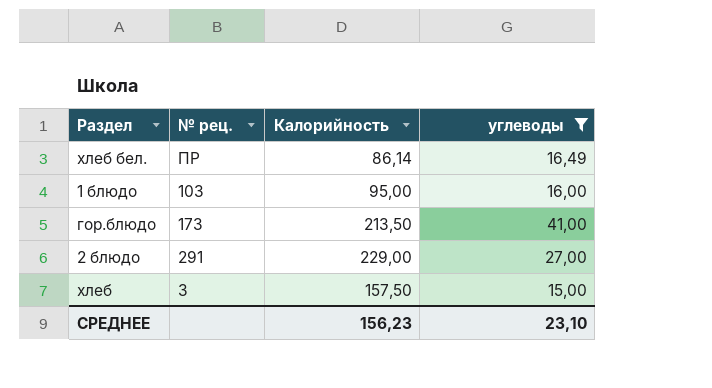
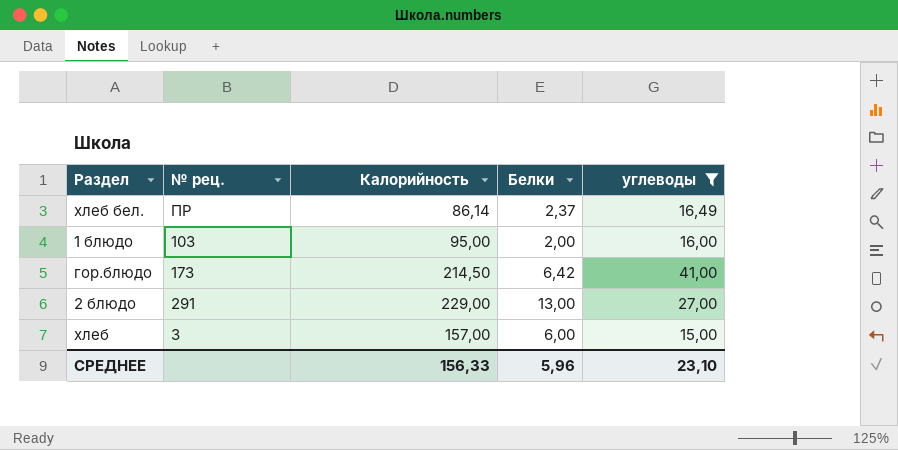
column Белки | position: none -> 4
гор.блюдо | Калорийность: 213,50 -> 214,50
хлеб | Калорийность: 157,50 -> 157,00
СРЕДНЕЕ | Калорийность: 156,23 -> 156,33

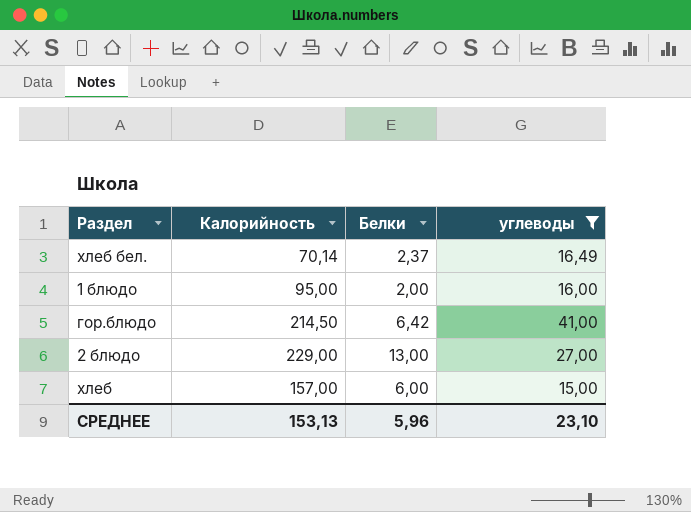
column № рец. | position: 2 -> none
хлеб бел. | Калорийность: 86,14 -> 70,14
СРЕДНЕЕ | Калорийность: 156,33 -> 153,13

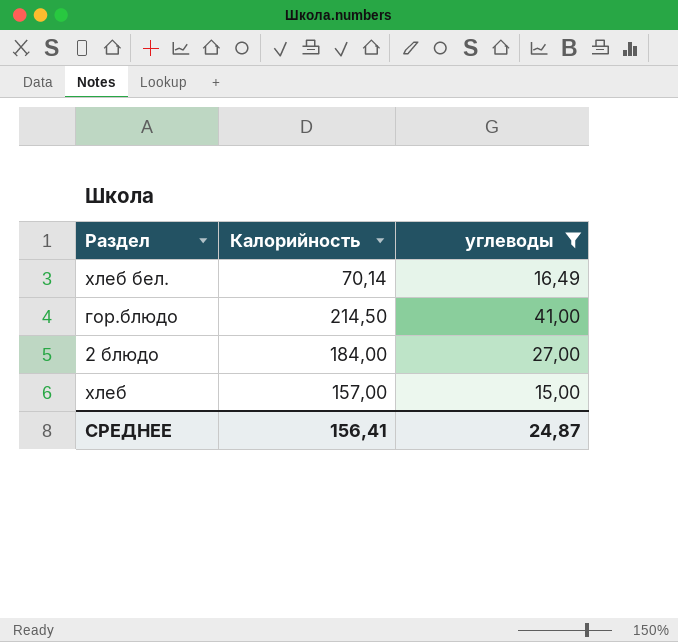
column Белки | position: 3 -> none
row 1 блюдо: 95,00 | 2,00 | 16,00 -> none
2 блюдо | Калорийность: 229,00 -> 184,00
СРЕДНЕЕ | Калорийность: 153,13 -> 156,41
СРЕДНЕЕ | углеводы: 23,10 -> 24,87

